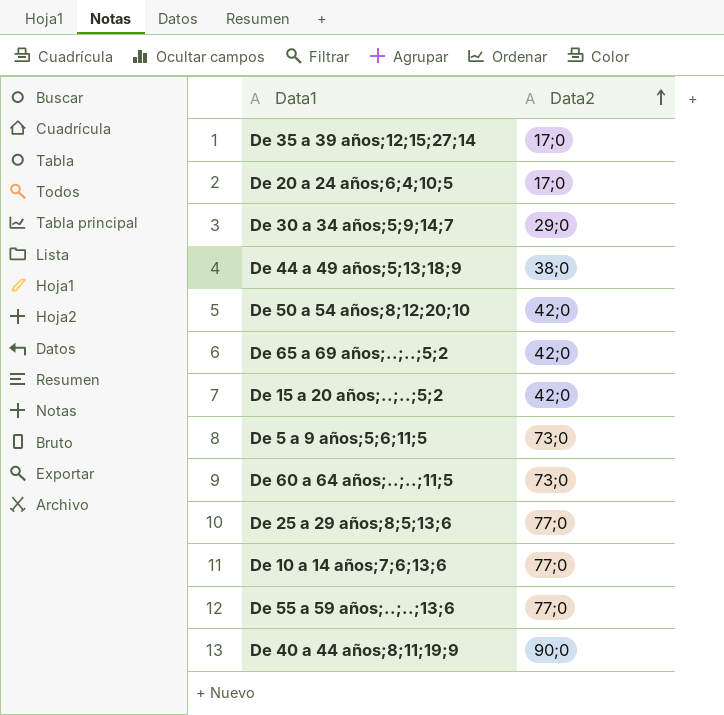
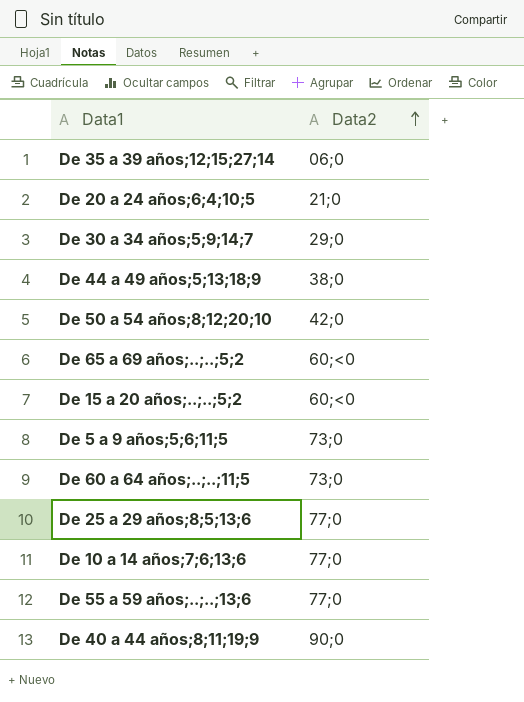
De 35 a 39 años;12;15;27;14 | Data2: 17;0 -> 06;0
De 20 a 24 años;6;4;10;5 | Data2: 17;0 -> 21;0
De 65 a 69 años;..;..;5;2 | Data2: 42;0 -> 60;<0
De 15 a 20 años;..;..;5;2 | Data2: 42;0 -> 60;<0

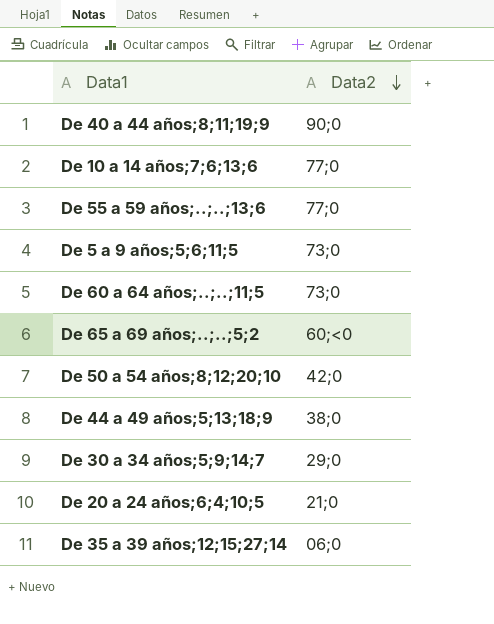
row order: Data2 ascending -> Data2 descending
row De 15 a 20 años;..;..;5;2: 60;<0 -> none
row De 25 a 29 años;8;5;13;6: 77;0 -> none

